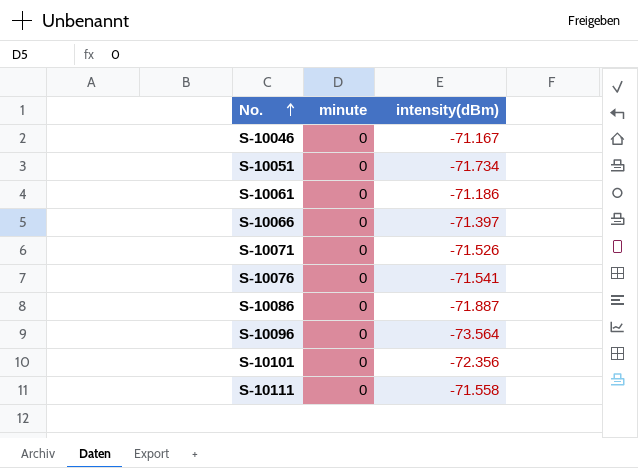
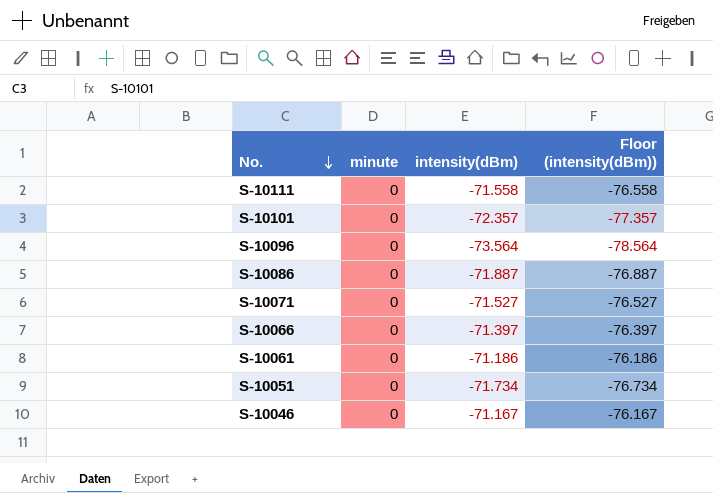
row order: No. ascending -> No. descending
column Floor (intensity(dBm)) | formula: none -> [intensity(dBm)] - 5
row S-10076: 0 | -71.541 -> none
S-10101 | intensity(dBm): -72.356 -> -72.357
S-10071 | intensity(dBm): -71.526 -> -71.527

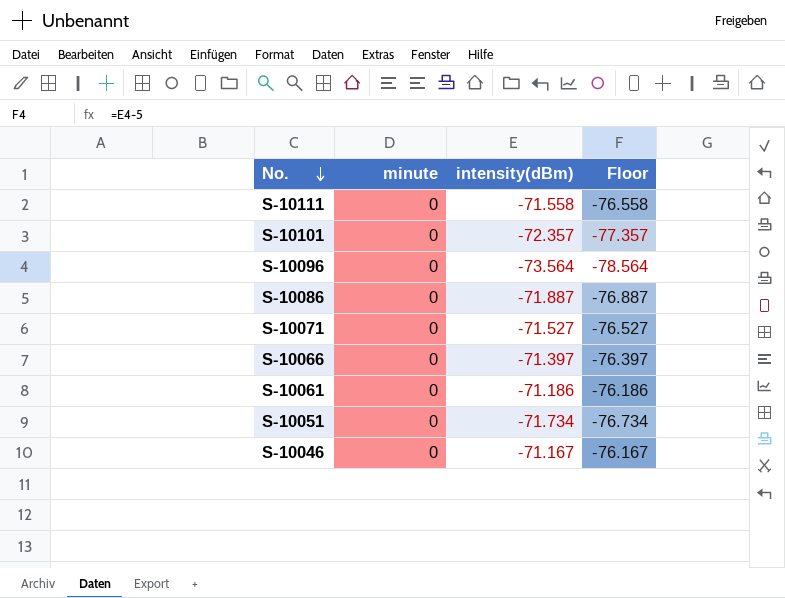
column name: Floor (intensity(dBm)) -> Floor

